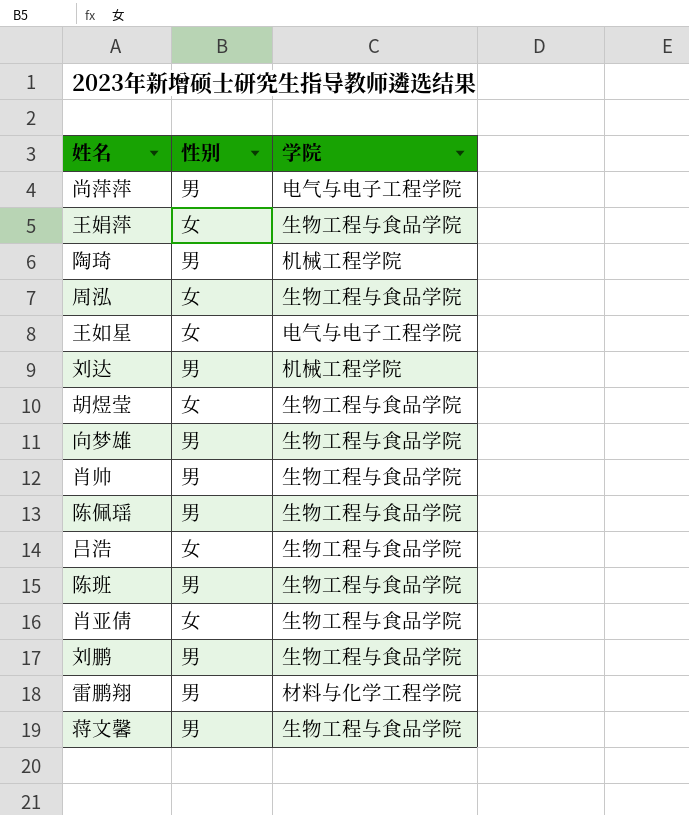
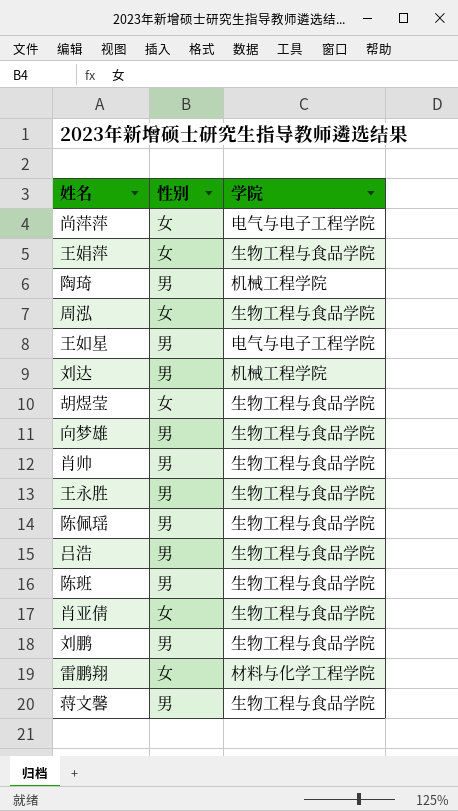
尚萍萍 | 性别: 男 -> 女
王如星 | 性别: 女 -> 男
row 王永胜: none -> 男 | 生物工程与食品学院
吕浩 | 性别: 女 -> 男
雷鹏翔 | 性别: 男 -> 女

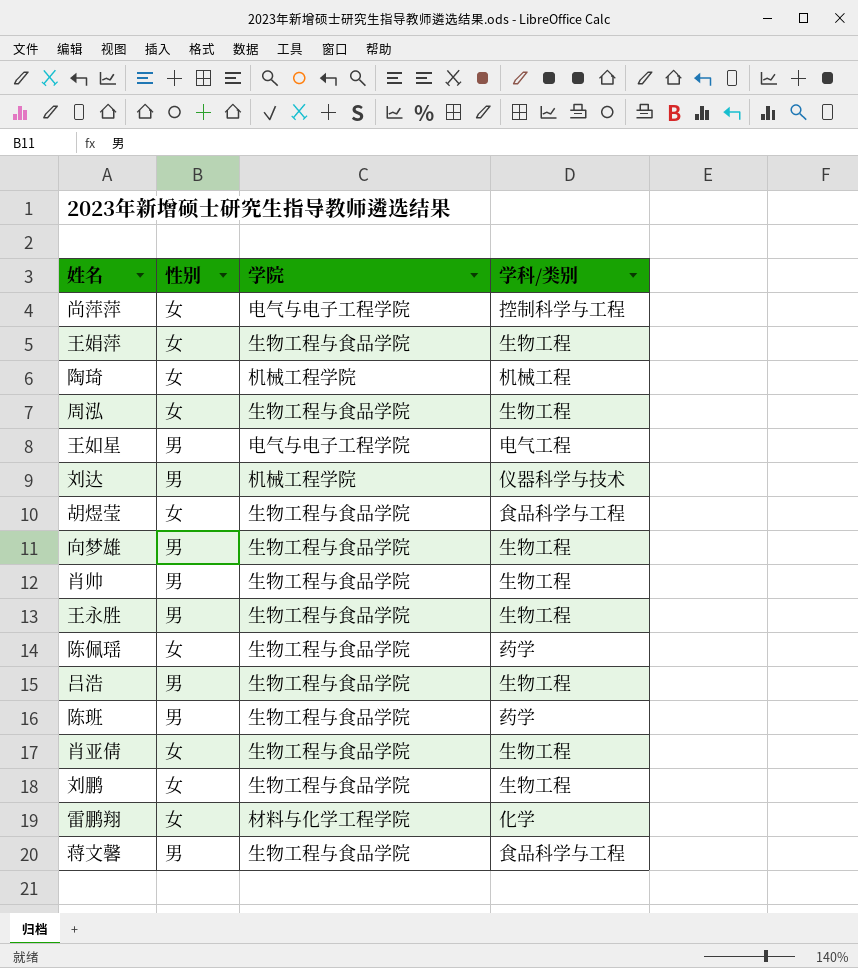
column 学科/类别 | position: none -> 4
陶琦 | 性别: 男 -> 女
陈佩瑶 | 性别: 男 -> 女
刘鹏 | 性别: 男 -> 女

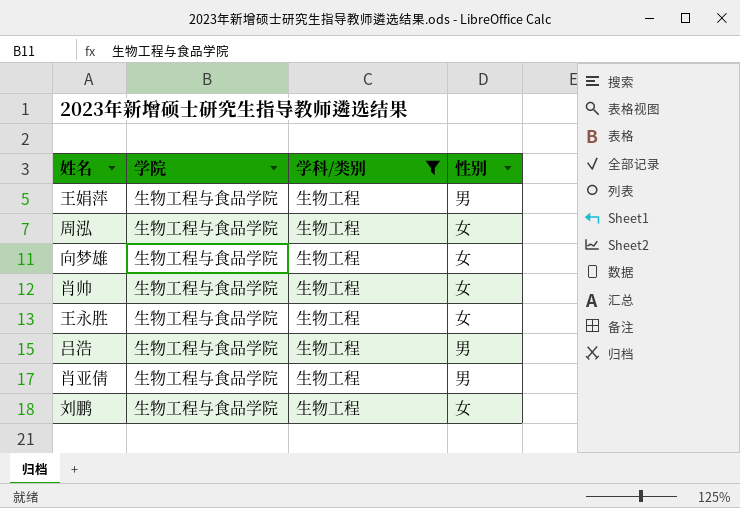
filter: none -> 学科/类别 = 生物工程
column 性别 | position: 2 -> 4
王娟萍 | 性别: 女 -> 男
向梦雄 | 性别: 男 -> 女
肖帅 | 性别: 男 -> 女
王永胜 | 性别: 男 -> 女
肖亚倩 | 性别: 女 -> 男

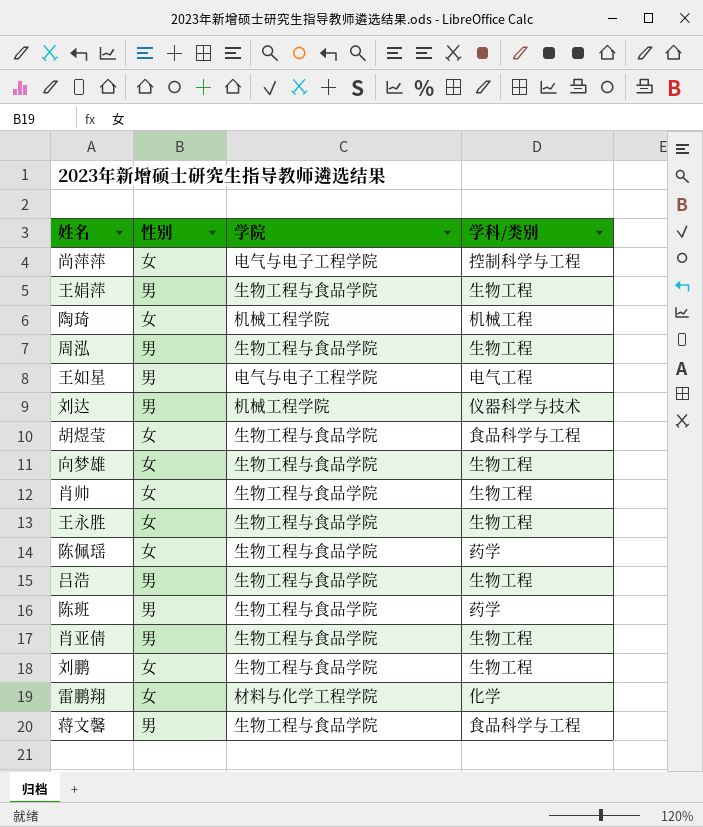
filter: 学科/类别 = 生物工程 -> none
column 性别 | position: 4 -> 2
周泓 | 性别: 女 -> 男

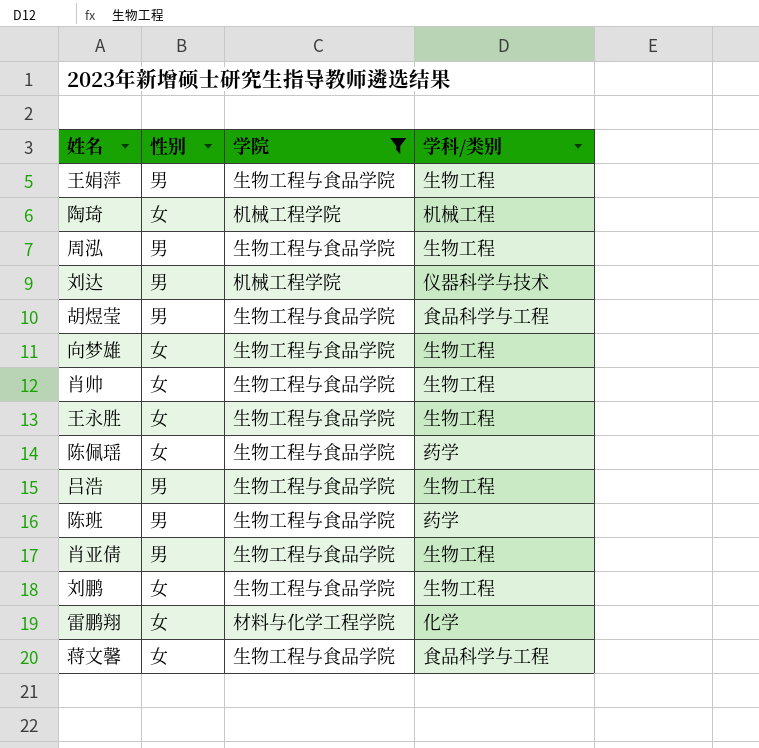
filter: none -> 学院 != 电气与电子工程学院
胡煜莹 | 性别: 女 -> 男
蒋文馨 | 性别: 男 -> 女

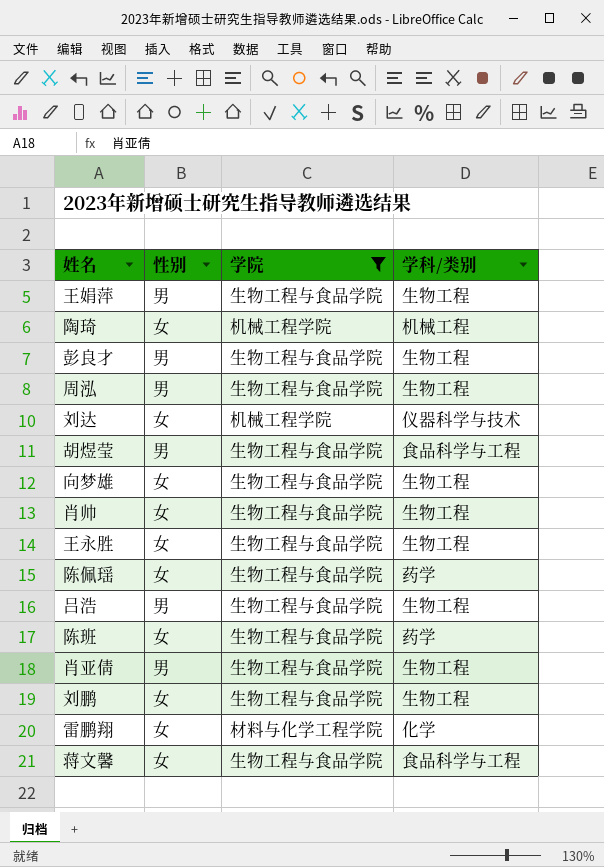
row 彭良才: none -> 男 | 生物工程与食品学院 | 生物工程
刘达 | 性别: 男 -> 女
陈班 | 性别: 男 -> 女

